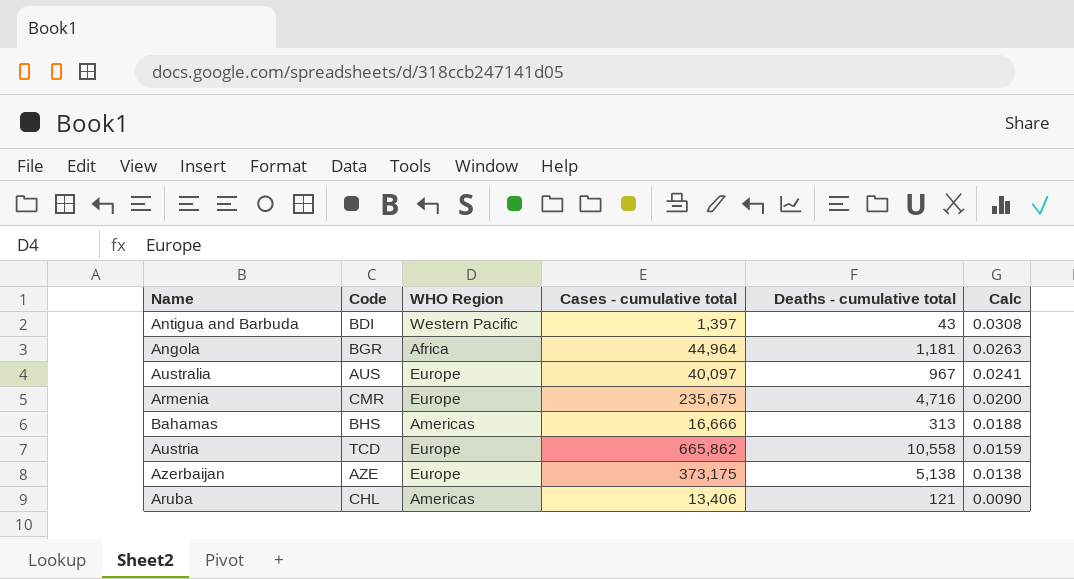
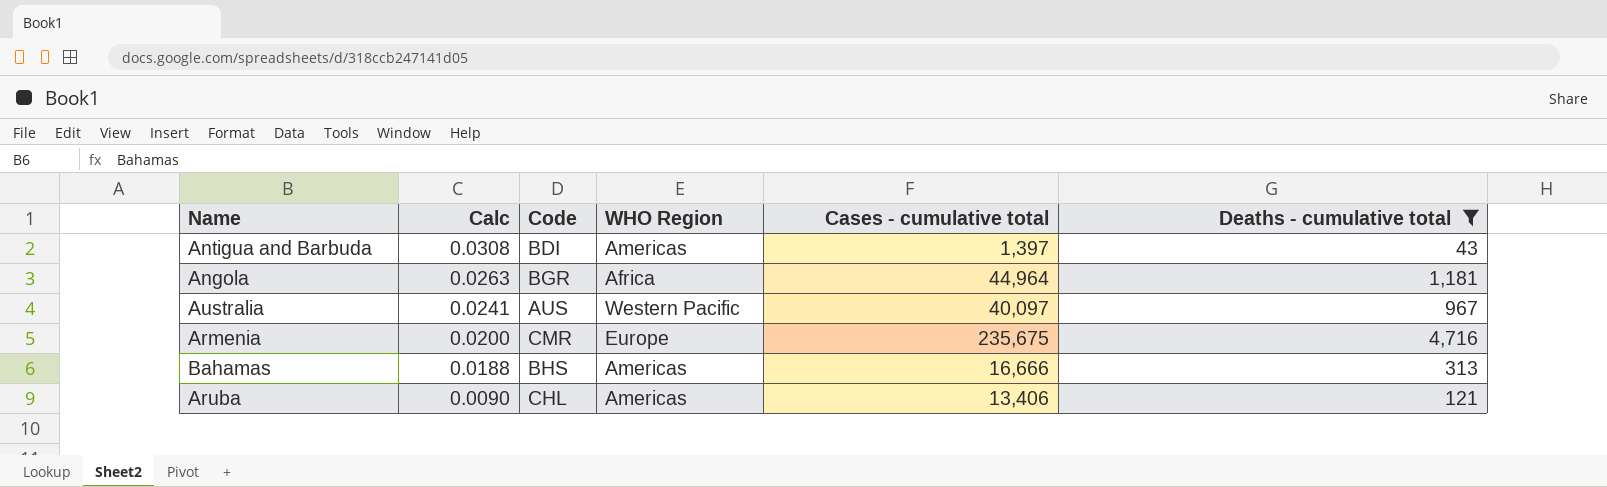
filter: none -> Deaths - cumulative total <= 4,716
column Calc | position: 6 -> 2
Antigua and Barbuda | WHO Region: Western Pacific -> Americas
Australia | WHO Region: Europe -> Western Pacific

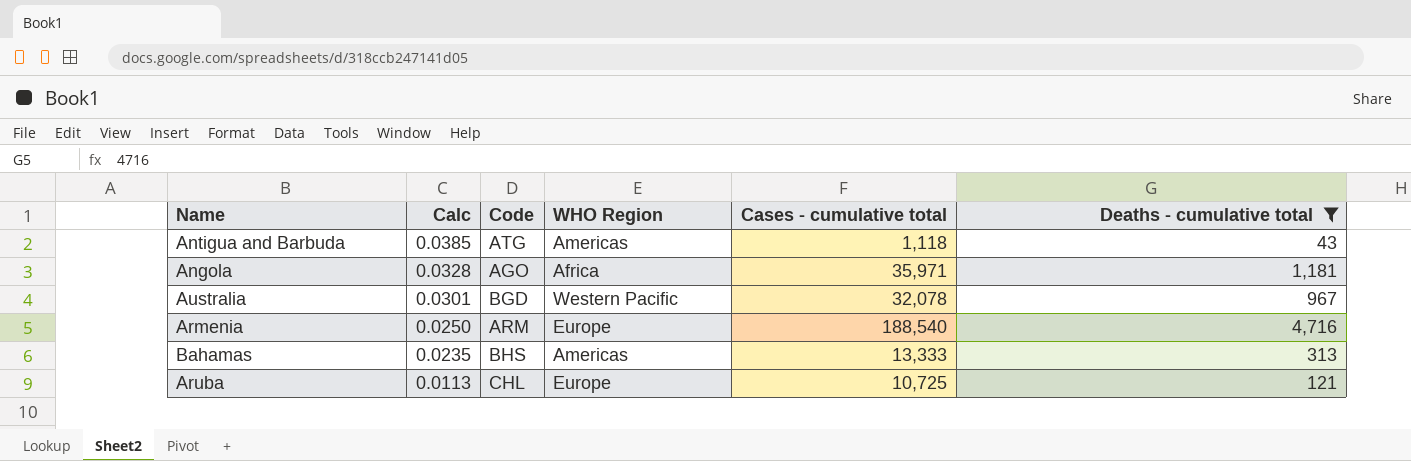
Antigua and Barbuda | Calc: 0.0308 -> 0.0385
Antigua and Barbuda | Code: BDI -> ATG
Antigua and Barbuda | Cases - cumulative total: 1,397 -> 1,118
Angola | Calc: 0.0263 -> 0.0328
Angola | Code: BGR -> AGO
Angola | Cases - cumulative total: 44,964 -> 35,971
Australia | Calc: 0.0241 -> 0.0301
Australia | Code: AUS -> BGD
Australia | Cases - cumulative total: 40,097 -> 32,078
Armenia | Calc: 0.0200 -> 0.0250
Armenia | Code: CMR -> ARM
Armenia | Cases - cumulative total: 235,675 -> 188,540
Bahamas | Calc: 0.0188 -> 0.0235
Bahamas | Cases - cumulative total: 16,666 -> 13,333
Aruba | Calc: 0.0090 -> 0.0113
Aruba | WHO Region: Americas -> Europe
Aruba | Cases - cumulative total: 13,406 -> 10,725

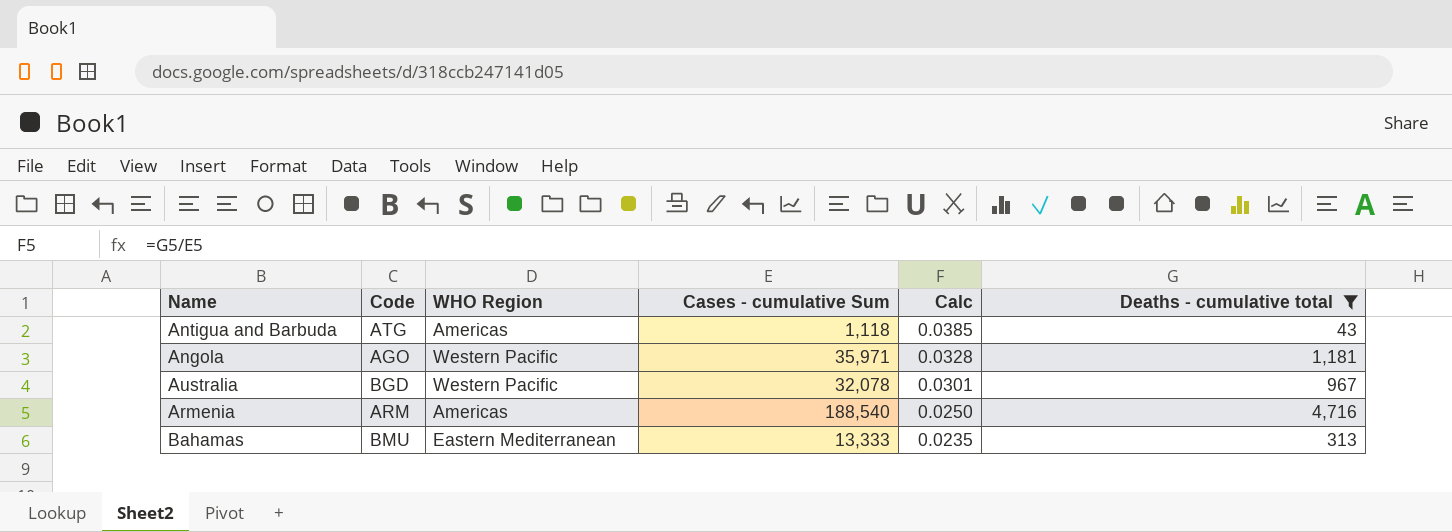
column name: Cases - cumulative total -> Cases - cumulative Sum
column Calc | position: 2 -> 5
row Aruba: 0.0113 | CHL | Europe | 10,725 | 121 -> none
Angola | WHO Region: Africa -> Western Pacific
Armenia | WHO Region: Europe -> Americas
Bahamas | Code: BHS -> BMU
Bahamas | WHO Region: Americas -> Eastern Mediterranean

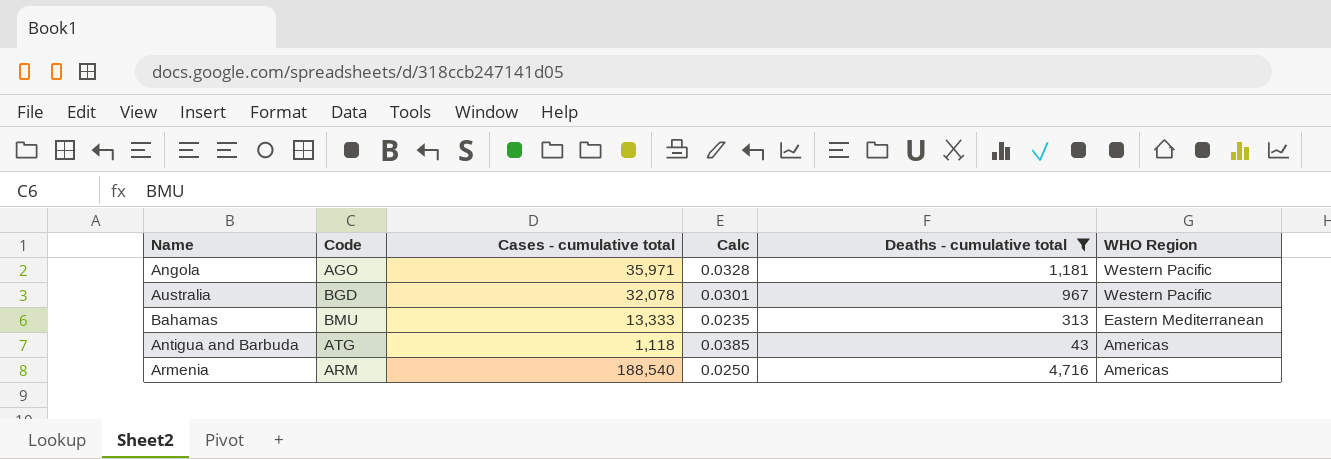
row order: Calc descending -> WHO Region descending
column name: Cases - cumulative Sum -> Cases - cumulative total
column WHO Region | position: 3 -> 6

